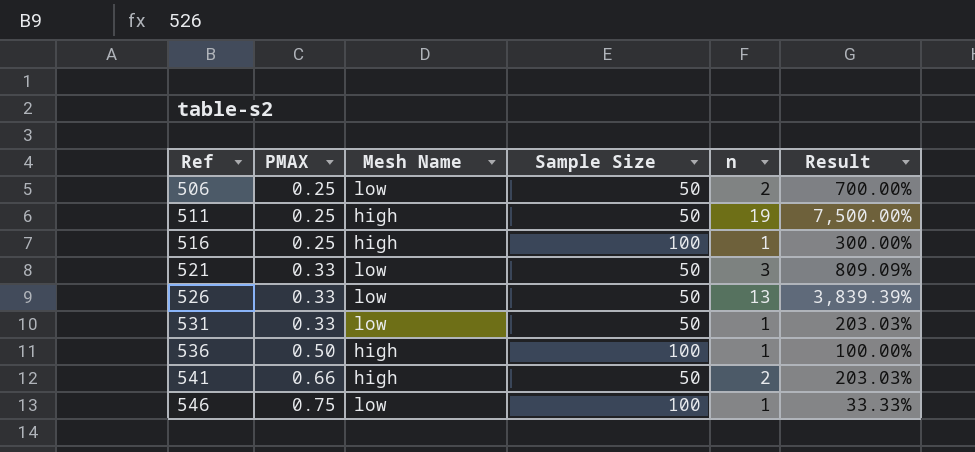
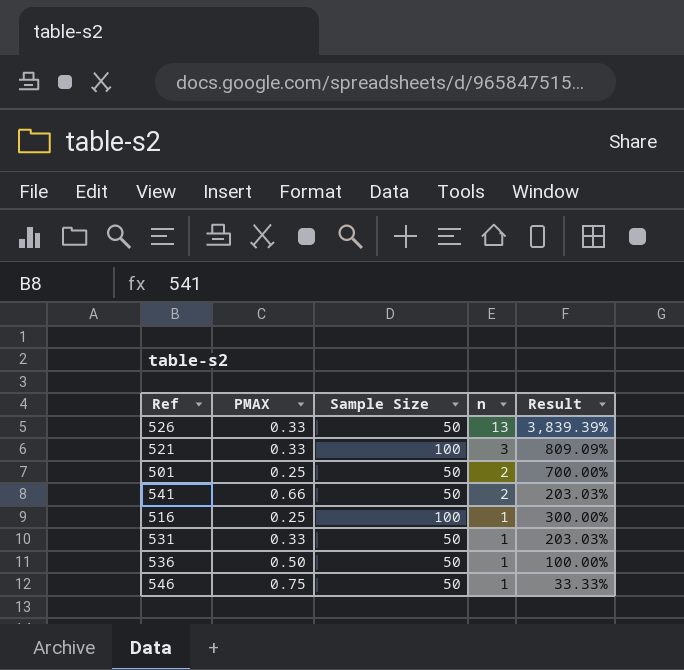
row order: Ref ascending -> n descending
column Mesh Name | position: 3 -> none
row 506: 0.25 | low | 50 | 2 | 700.00% -> none
row 511: 0.25 | high | 50 | 19 | 7,500.00% -> none
521 | Sample Size: 50 -> 100
row 501: none -> 0.25 | 50 | 2 | 700.00%
536 | Sample Size: 100 -> 50
546 | Sample Size: 100 -> 50

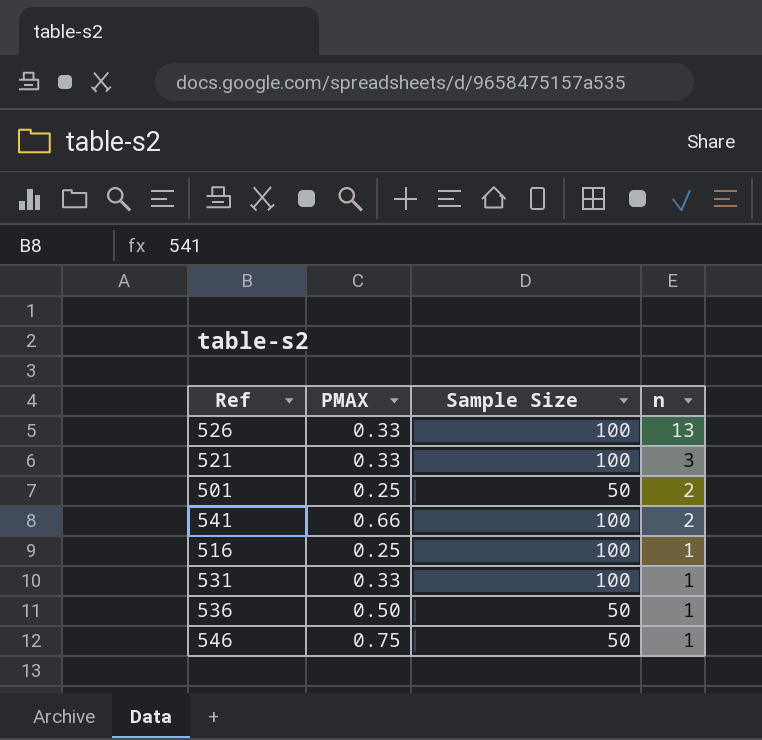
column Result | formula: ([n] - [PMAX]) / [PMAX] -> none
526 | Sample Size: 50 -> 100
541 | Sample Size: 50 -> 100
531 | Sample Size: 50 -> 100

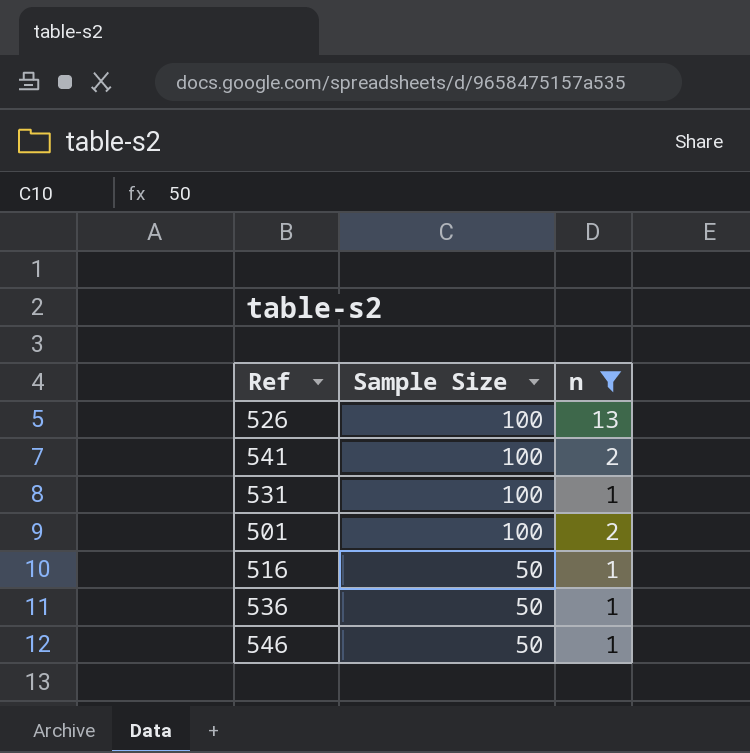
filter: none -> n != 3
row order: n descending -> Sample Size descending
column PMAX | position: 2 -> none
501 | Sample Size: 50 -> 100
516 | Sample Size: 100 -> 50

